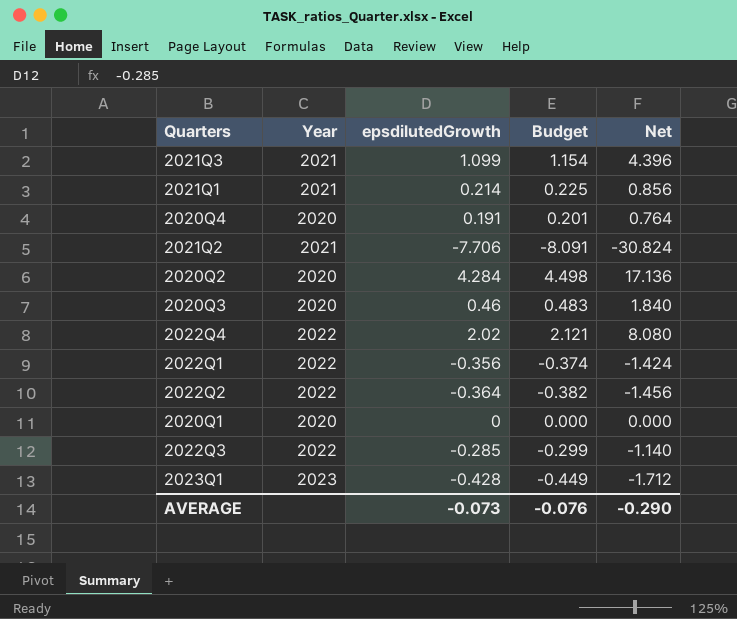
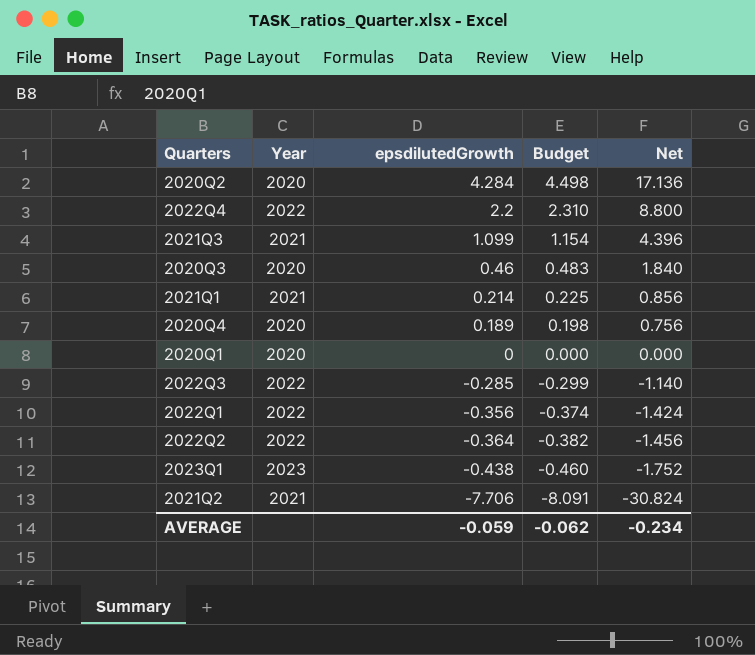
row order: none -> epsdilutedGrowth descending
2022Q4 | epsdilutedGrowth: 2.02 -> 2.2
2022Q4 | Budget: 2.121 -> 2.310
2022Q4 | Net: 8.080 -> 8.800
2020Q4 | epsdilutedGrowth: 0.191 -> 0.189
2020Q4 | Budget: 0.201 -> 0.198
2020Q4 | Net: 0.764 -> 0.756
2023Q1 | epsdilutedGrowth: -0.428 -> -0.438
2023Q1 | Budget: -0.449 -> -0.460
2023Q1 | Net: -1.712 -> -1.752
AVERAGE | epsdilutedGrowth: -0.073 -> -0.059
AVERAGE | Budget: -0.076 -> -0.062
AVERAGE | Net: -0.290 -> -0.234

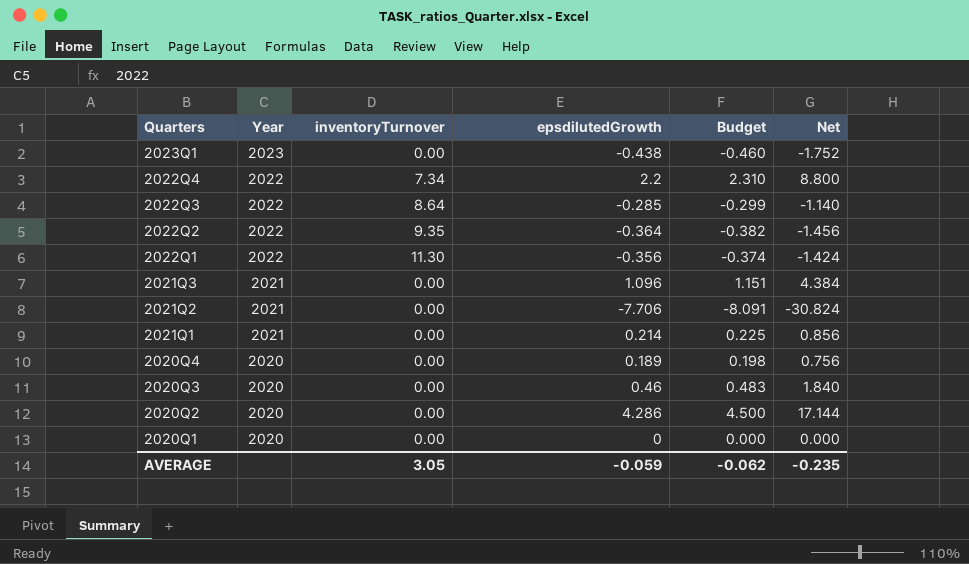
row order: epsdilutedGrowth descending -> Quarters descending
column inventoryTurnover | position: none -> 3
2021Q3 | epsdilutedGrowth: 1.099 -> 1.096
2021Q3 | Budget: 1.154 -> 1.151
2021Q3 | Net: 4.396 -> 4.384
2020Q2 | epsdilutedGrowth: 4.284 -> 4.286
2020Q2 | Budget: 4.498 -> 4.500
2020Q2 | Net: 17.136 -> 17.144
AVERAGE | Net: -0.234 -> -0.235

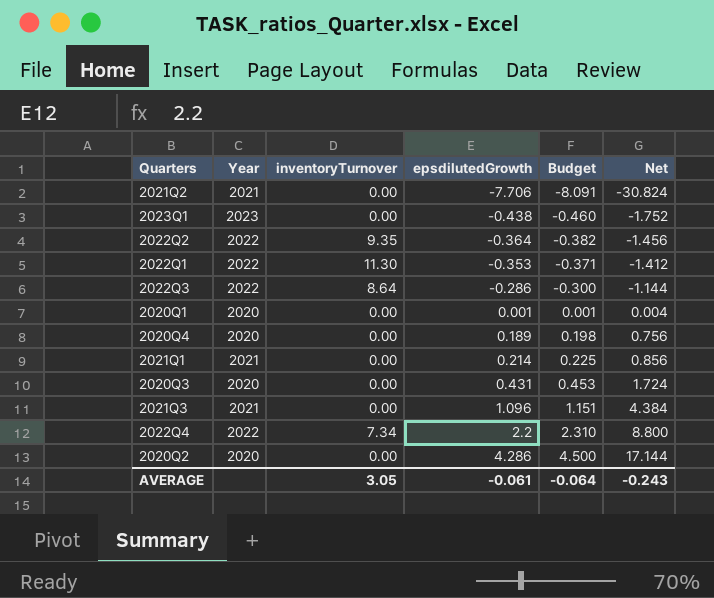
row order: Quarters descending -> epsdilutedGrowth ascending
2022Q1 | epsdilutedGrowth: -0.356 -> -0.353
2022Q1 | Budget: -0.374 -> -0.371
2022Q1 | Net: -1.424 -> -1.412
2022Q3 | epsdilutedGrowth: -0.285 -> -0.286
2022Q3 | Budget: -0.299 -> -0.300
2022Q3 | Net: -1.140 -> -1.144
2020Q1 | epsdilutedGrowth: 0 -> 0.001
2020Q1 | Budget: 0.000 -> 0.001
2020Q1 | Net: 0.000 -> 0.004
2020Q3 | epsdilutedGrowth: 0.46 -> 0.431
2020Q3 | Budget: 0.483 -> 0.453
2020Q3 | Net: 1.840 -> 1.724
AVERAGE | epsdilutedGrowth: -0.059 -> -0.061
AVERAGE | Budget: -0.062 -> -0.064
AVERAGE | Net: -0.235 -> -0.243

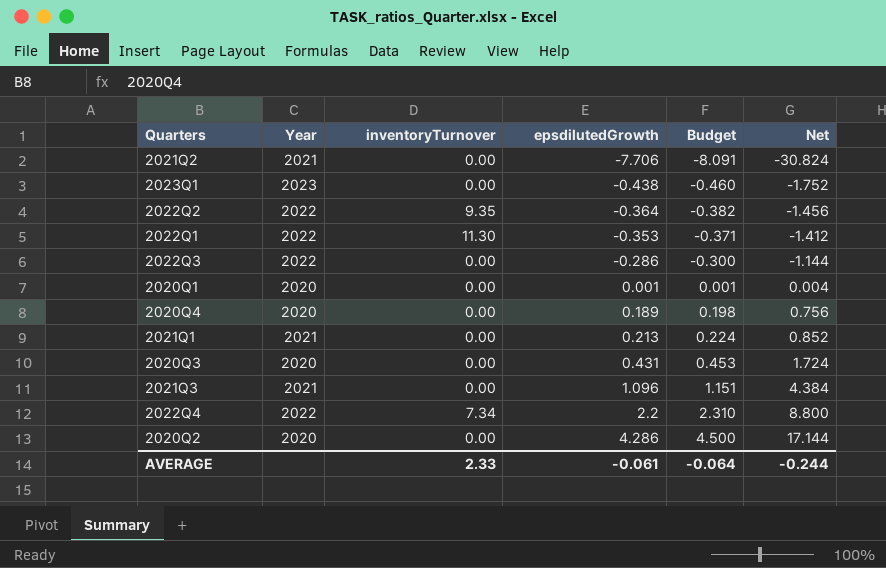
2022Q3 | inventoryTurnover: 8.64 -> 0.00
2021Q1 | epsdilutedGrowth: 0.214 -> 0.213
2021Q1 | Budget: 0.225 -> 0.224
2021Q1 | Net: 0.856 -> 0.852
AVERAGE | inventoryTurnover: 3.05 -> 2.33
AVERAGE | Net: -0.243 -> -0.244

